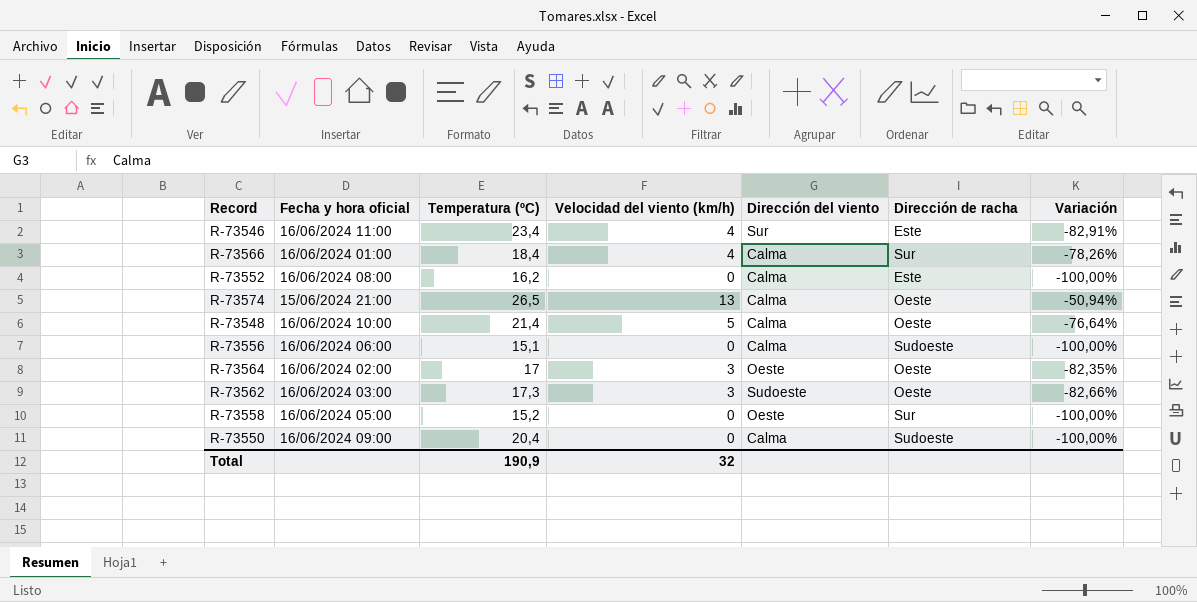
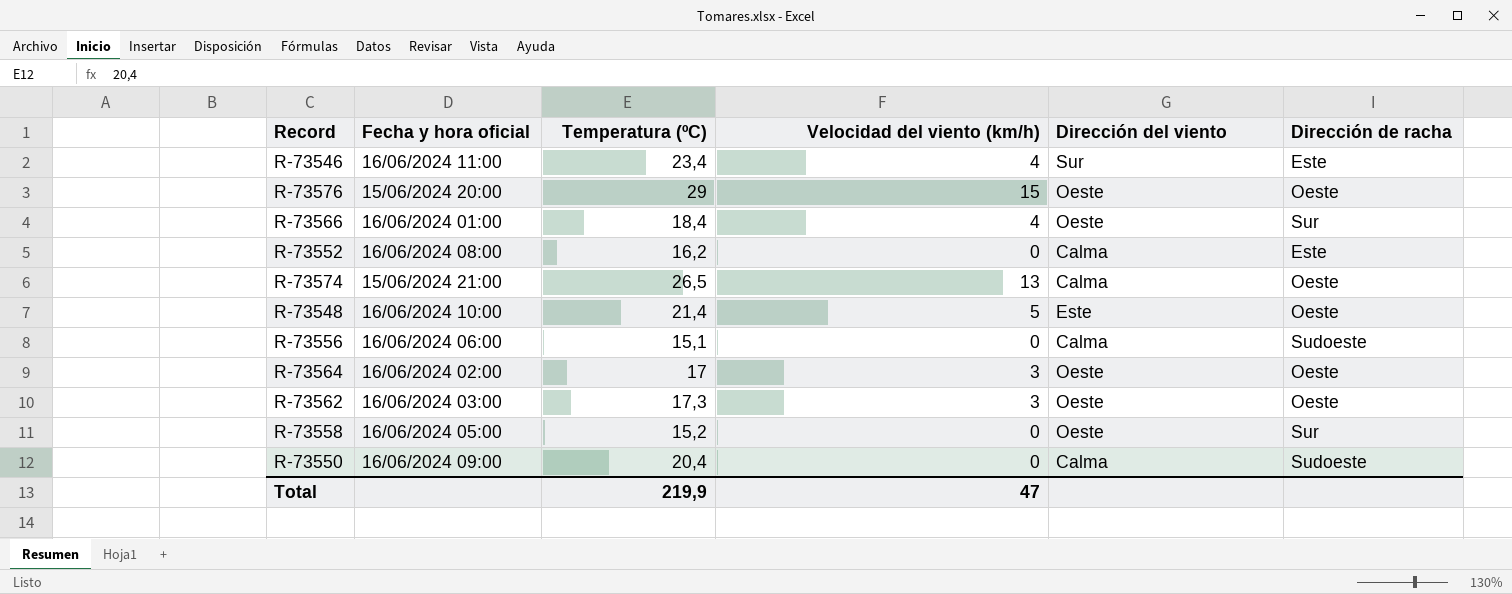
column Variación | formula: ([Velocidad del viento (km/h)] - [Temperatura (ºC)]) / [Temperatura (ºC)] -> none
row R-73576: none -> 15/06/2024 20:00 | 29 | 15 | Oeste | Oeste
R-73566 | Dirección del viento: Calma -> Oeste
R-73548 | Dirección del viento: Calma -> Este
R-73562 | Dirección del viento: Sudoeste -> Oeste
Total | Temperatura (ºC): 190,9 -> 219,9
Total | Velocidad del viento (km/h): 32 -> 47

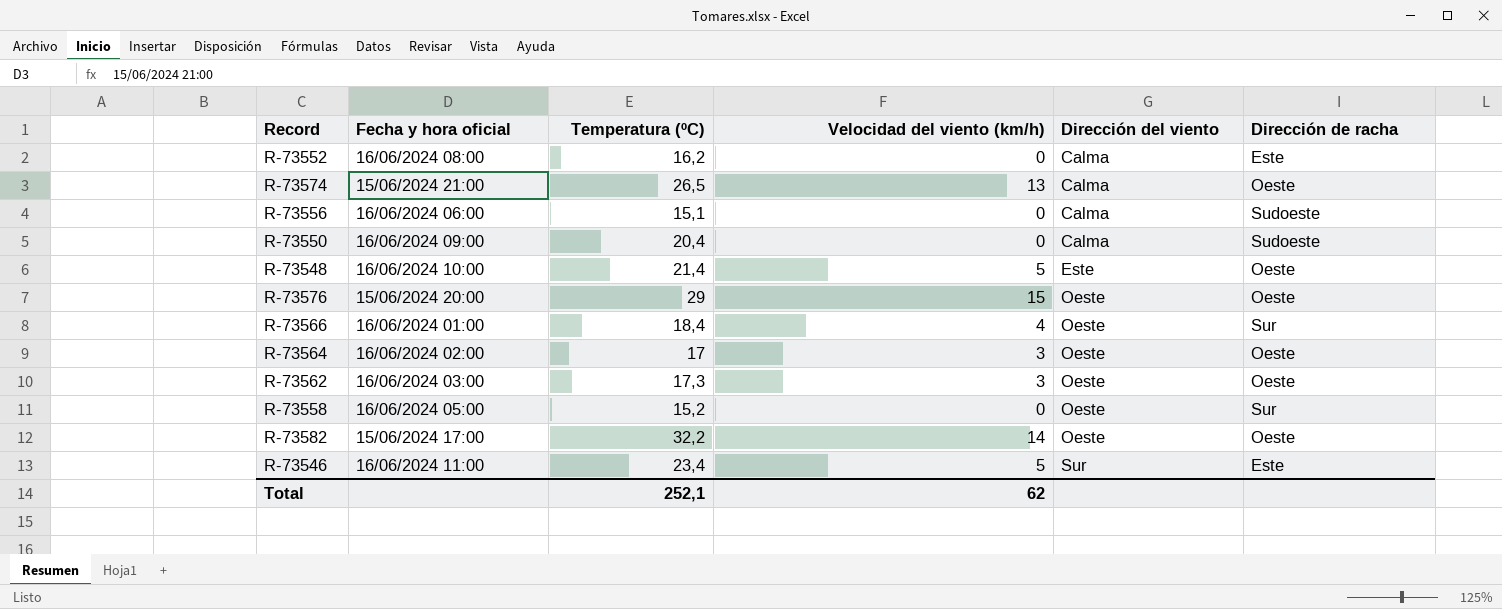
row order: none -> Dirección del viento ascending
row R-73582: none -> 15/06/2024 17:00 | 32,2 | 14 | Oeste | Oeste
R-73546 | Velocidad del viento (km/h): 4 -> 5
Total | Temperatura (ºC): 219,9 -> 252,1
Total | Velocidad del viento (km/h): 47 -> 62

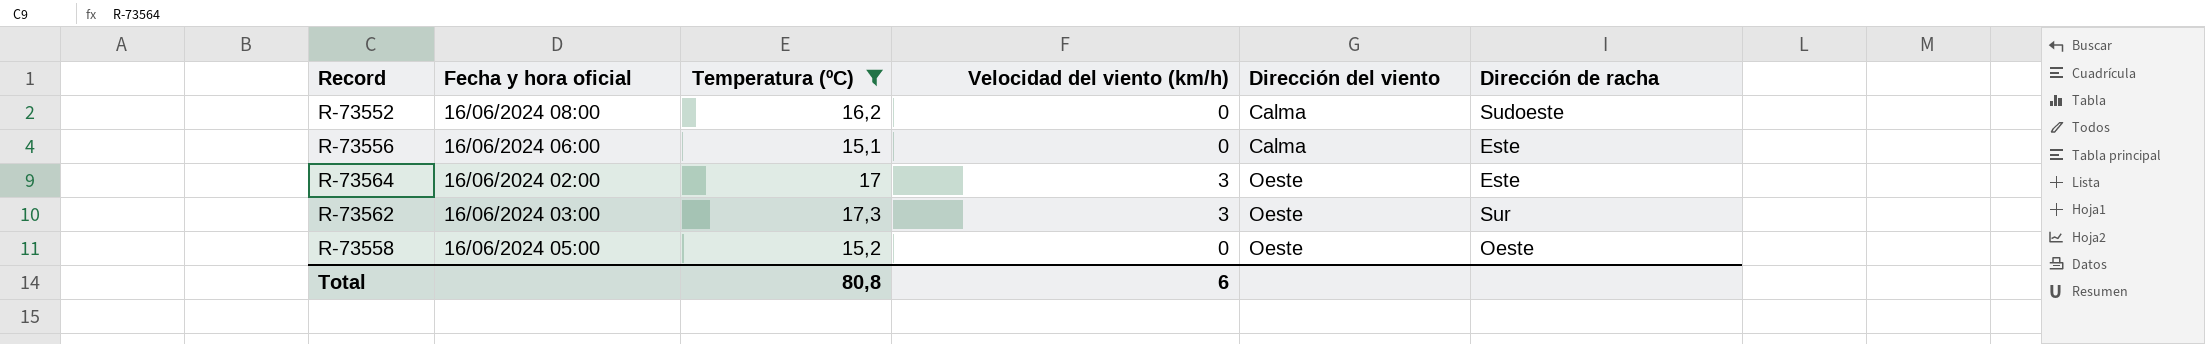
filter: none -> Temperatura (ºC) <= 17,3
R-73552 | Dirección de racha: Este -> Sudoeste
R-73556 | Dirección de racha: Sudoeste -> Este
R-73564 | Dirección de racha: Oeste -> Este
R-73562 | Dirección de racha: Oeste -> Sur
R-73558 | Dirección de racha: Sur -> Oeste
Total | Temperatura (ºC): 252,1 -> 80,8
Total | Velocidad del viento (km/h): 62 -> 6

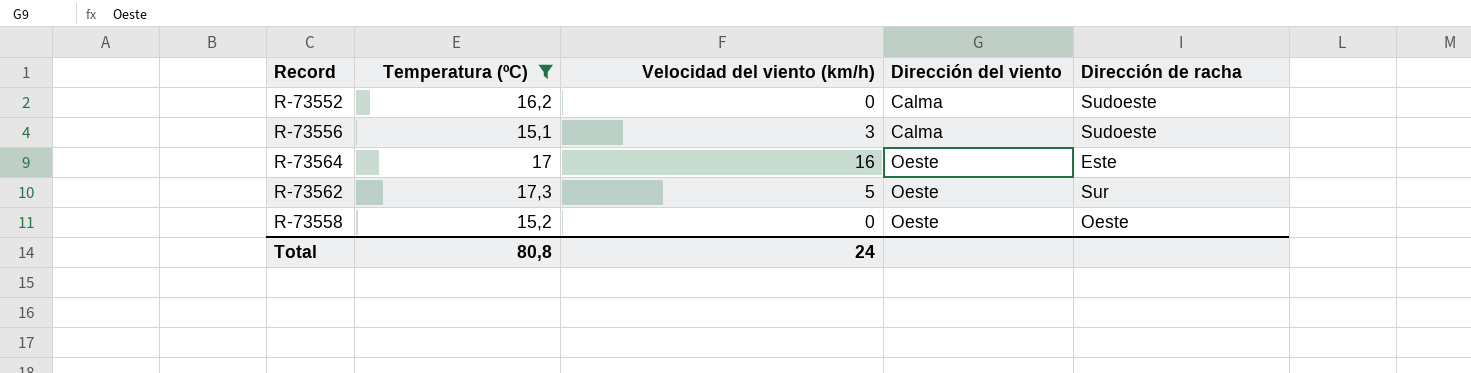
column Fecha y hora oficial | position: 2 -> none
R-73556 | Velocidad del viento (km/h): 0 -> 3
R-73556 | Dirección de racha: Este -> Sudoeste
R-73564 | Velocidad del viento (km/h): 3 -> 16
R-73562 | Velocidad del viento (km/h): 3 -> 5
Total | Velocidad del viento (km/h): 6 -> 24

